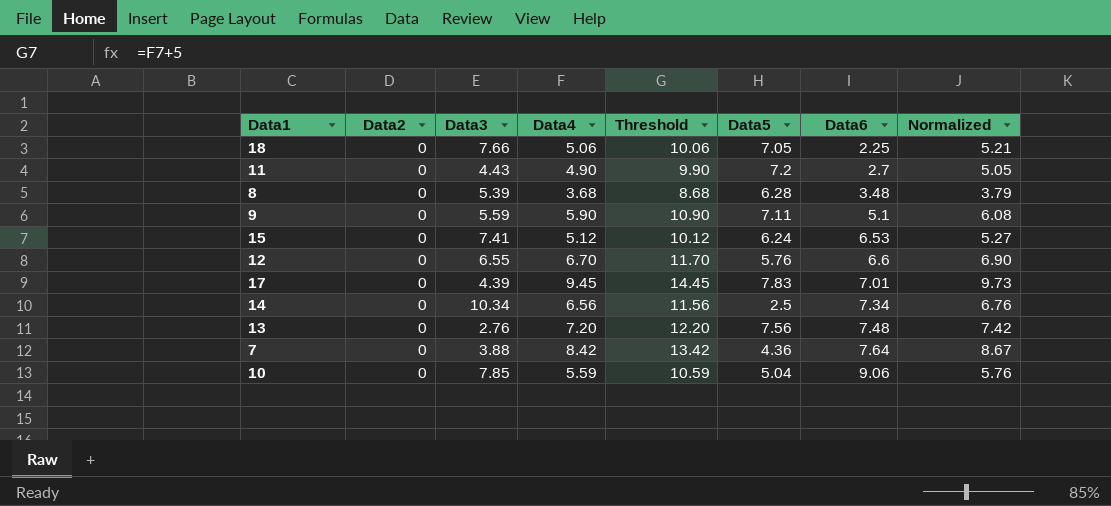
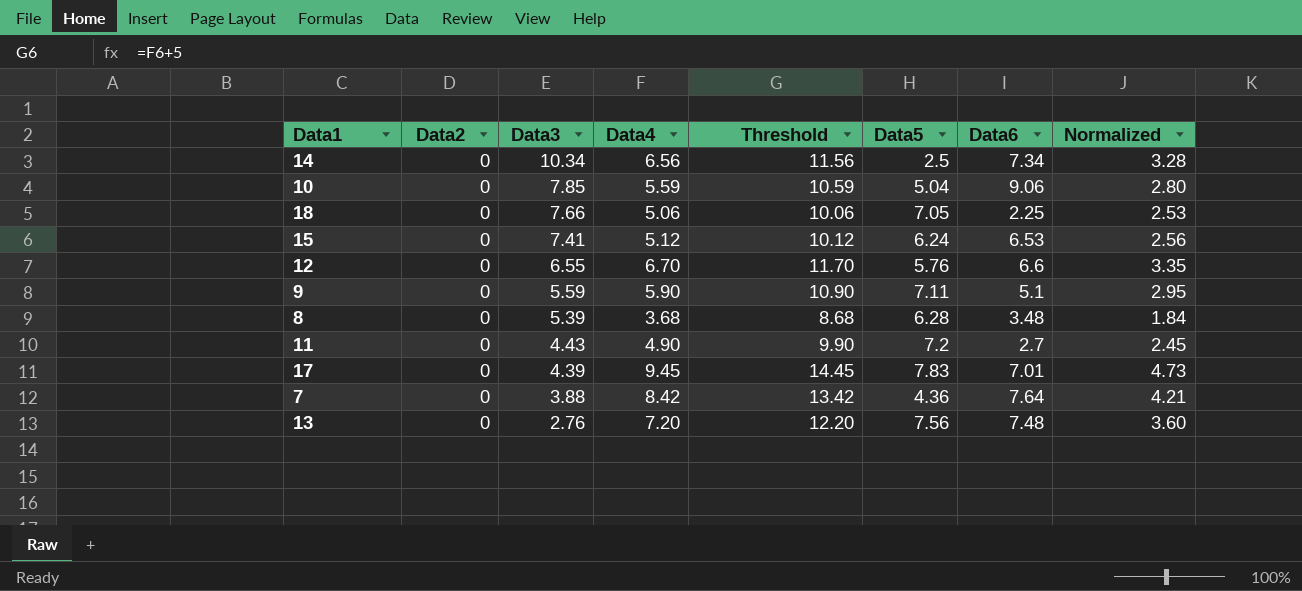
row order: Data6 ascending -> Data3 descending
column Normalized | formula: [Data4] * 1.03 -> [Data4] * 0.5

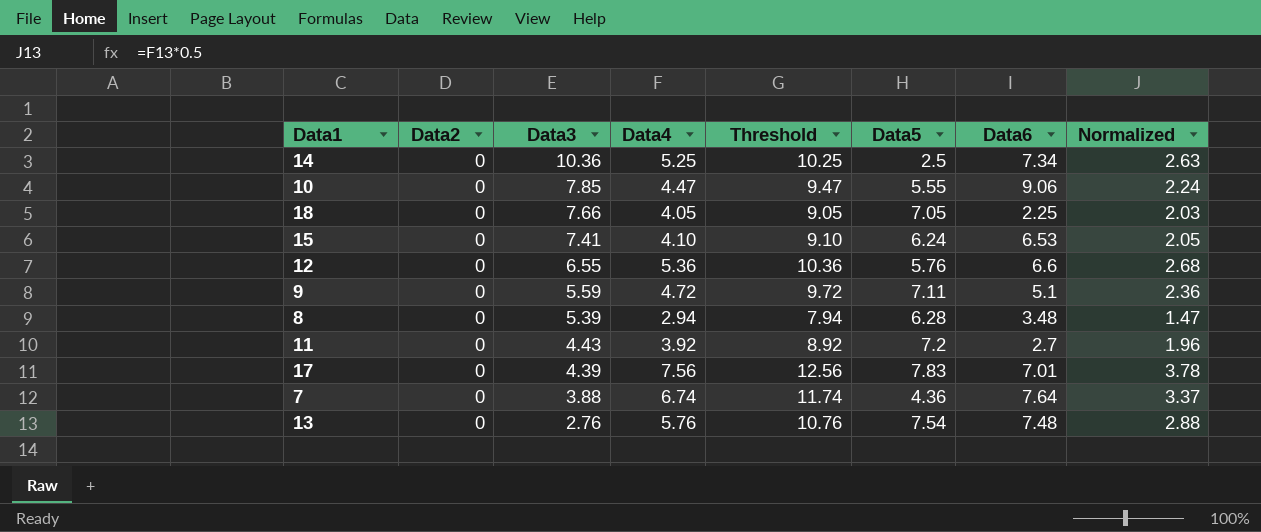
14 | Data3: 10.34 -> 10.36
14 | Data4: 6.56 -> 5.25
14 | Threshold: 11.56 -> 10.25
14 | Normalized: 3.28 -> 2.63
10 | Data4: 5.59 -> 4.47
10 | Threshold: 10.59 -> 9.47
10 | Data5: 5.04 -> 5.55
10 | Normalized: 2.80 -> 2.24
18 | Data4: 5.06 -> 4.05
18 | Threshold: 10.06 -> 9.05
18 | Normalized: 2.53 -> 2.03
15 | Data4: 5.12 -> 4.10
15 | Threshold: 10.12 -> 9.10
15 | Normalized: 2.56 -> 2.05
12 | Data4: 6.70 -> 5.36
12 | Threshold: 11.70 -> 10.36
12 | Normalized: 3.35 -> 2.68
9 | Data4: 5.90 -> 4.72
9 | Threshold: 10.90 -> 9.72
9 | Normalized: 2.95 -> 2.36
8 | Data4: 3.68 -> 2.94
8 | Threshold: 8.68 -> 7.94
8 | Normalized: 1.84 -> 1.47
11 | Data4: 4.90 -> 3.92
11 | Threshold: 9.90 -> 8.92
11 | Normalized: 2.45 -> 1.96
17 | Data4: 9.45 -> 7.56
17 | Threshold: 14.45 -> 12.56
17 | Normalized: 4.73 -> 3.78
7 | Data4: 8.42 -> 6.74
7 | Threshold: 13.42 -> 11.74
7 | Normalized: 4.21 -> 3.37
13 | Data4: 7.20 -> 5.76
13 | Threshold: 12.20 -> 10.76
13 | Data5: 7.56 -> 7.54
13 | Normalized: 3.60 -> 2.88

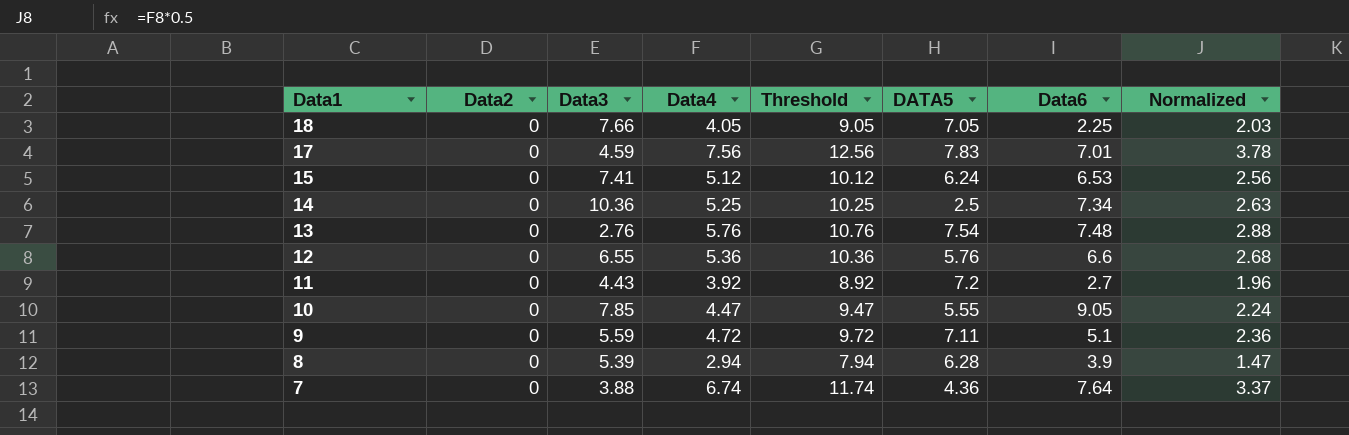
row order: Data3 descending -> Data1 descending
column name: Data5 -> DATA5
17 | Data3: 4.39 -> 4.59
15 | Data4: 4.10 -> 5.12
15 | Threshold: 9.10 -> 10.12
15 | Normalized: 2.05 -> 2.56
10 | Data6: 9.06 -> 9.05
8 | Data6: 3.48 -> 3.9

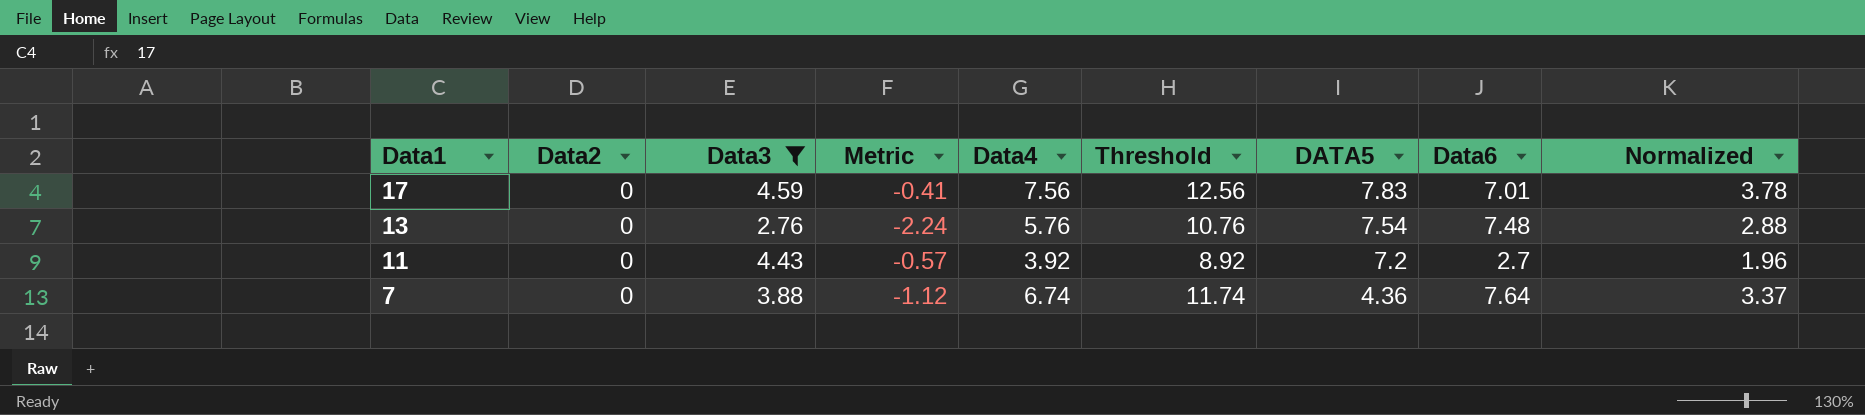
filter: none -> Data3 <= 4.59
column Metric | formula: none -> [Data3] - 5

